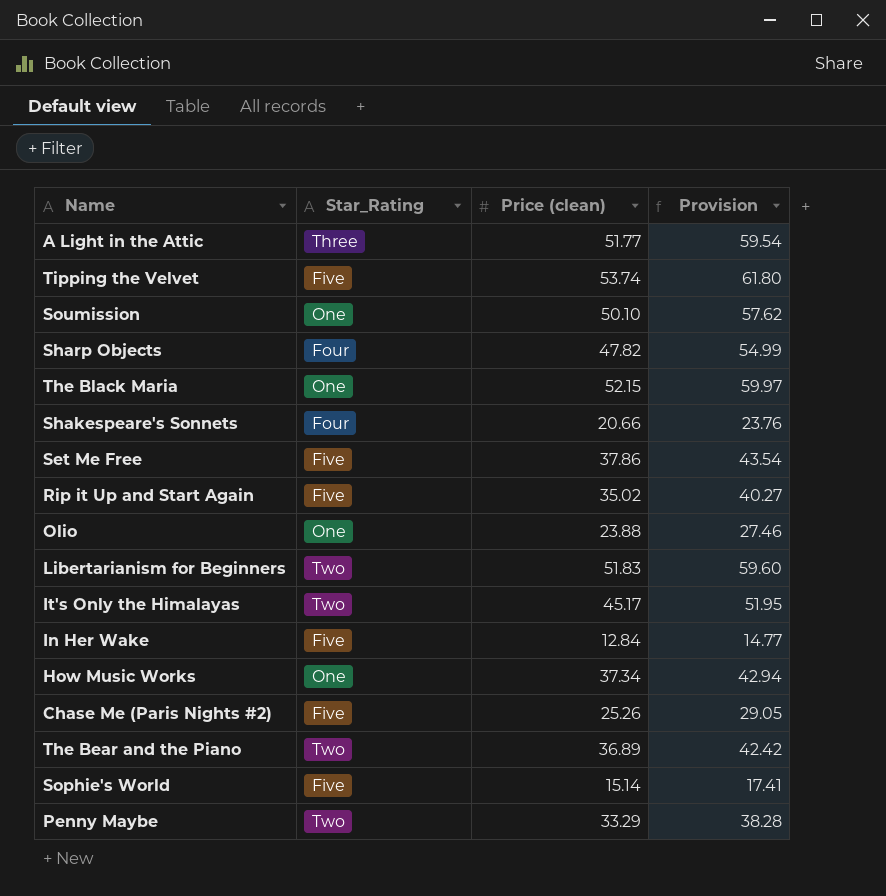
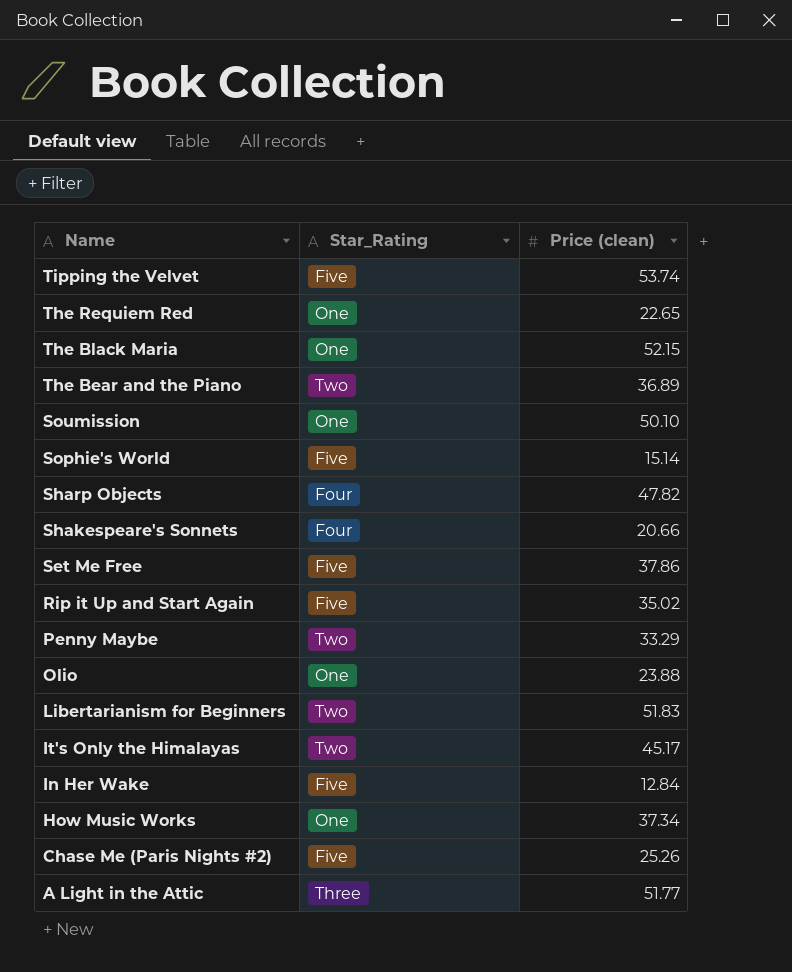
row order: none -> Name descending
column Provision | formula: [Price (clean)] * 1.15 -> none
row The Requiem Red: none -> One | 22.65

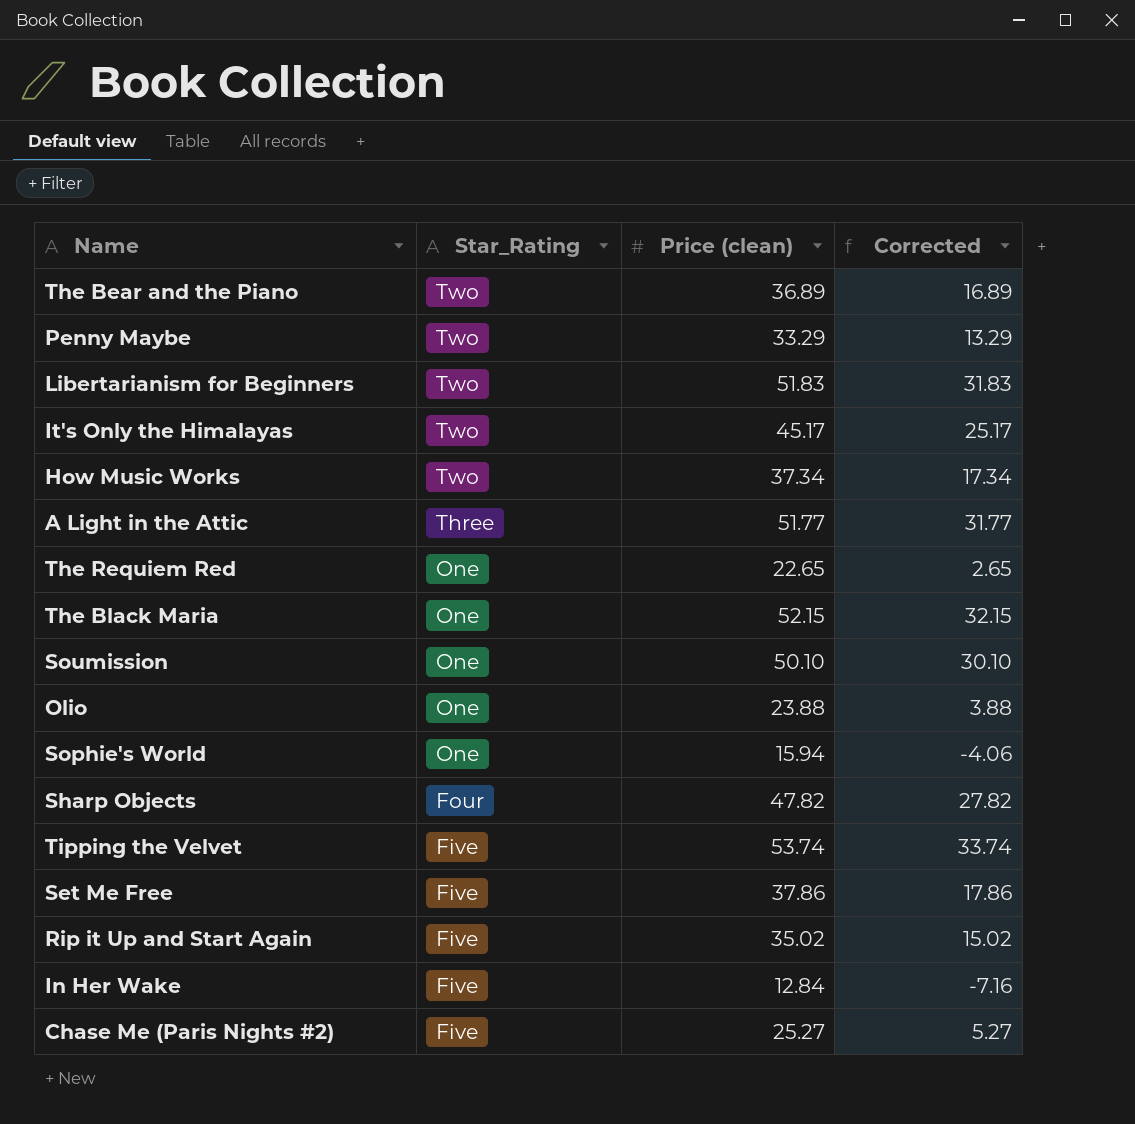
row order: Name descending -> Star_Rating descending
column Corrected | formula: none -> [Price (clean)] - 20
row Shakespeare's Sonnets: Four | 20.66 -> none
How Music Works | Star_Rating: One -> Two
Sophie's World | Star_Rating: Five -> One
Sophie's World | Price (clean): 15.14 -> 15.94
Chase Me (Paris Nights #2) | Price (clean): 25.26 -> 25.27

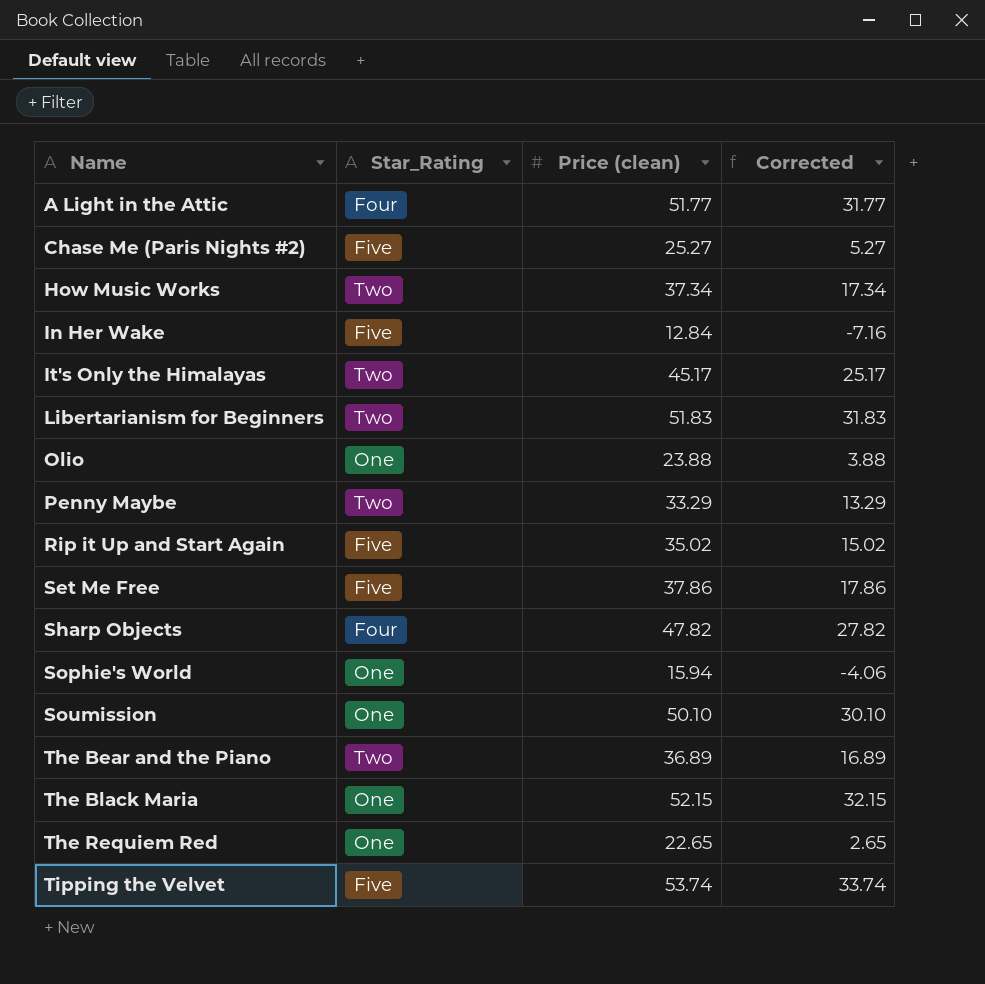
row order: Star_Rating descending -> Name ascending
A Light in the Attic | Star_Rating: Three -> Four

